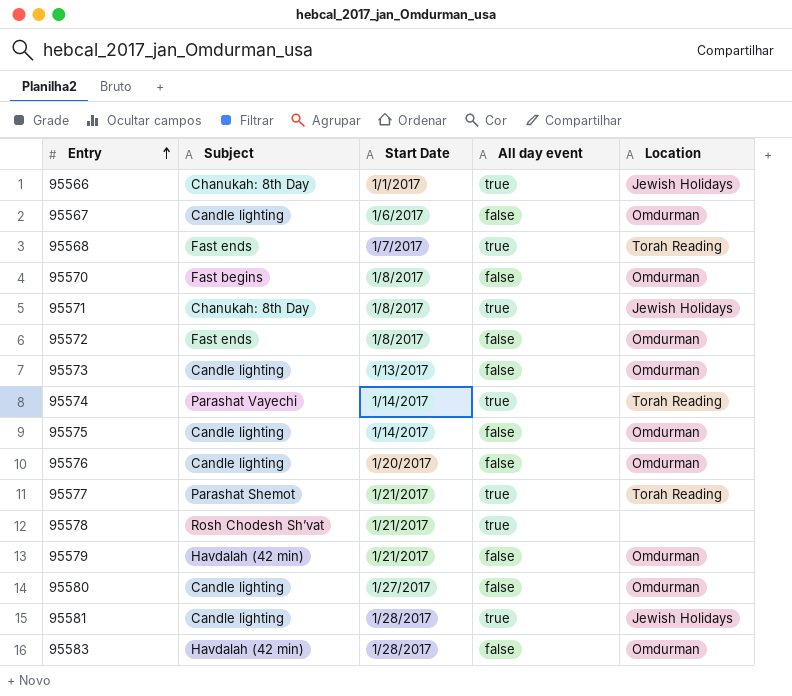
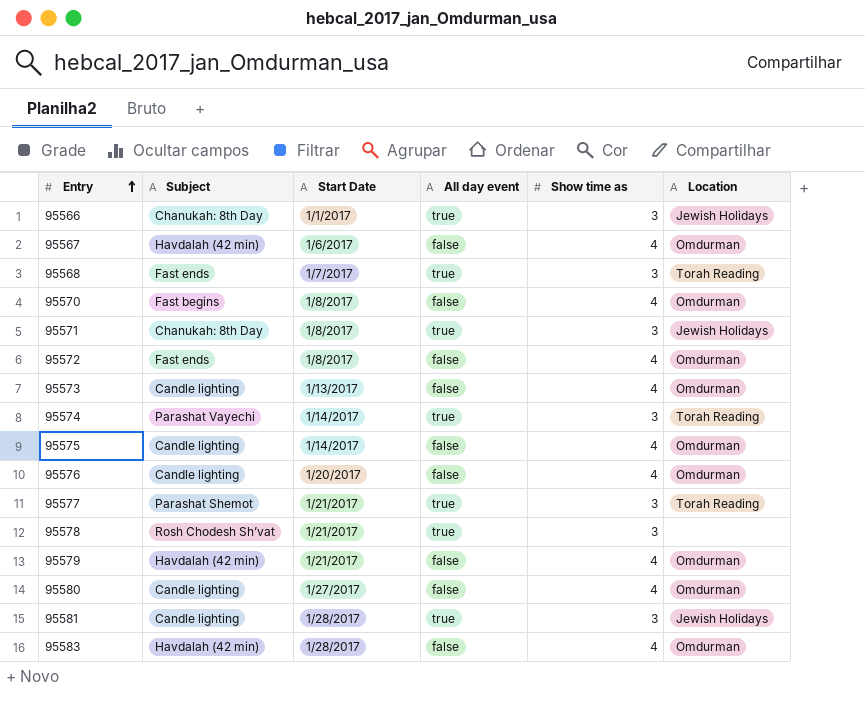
column Show time as | position: none -> 5
95567 | Subject: Candle lighting -> Havdalah (42 min)

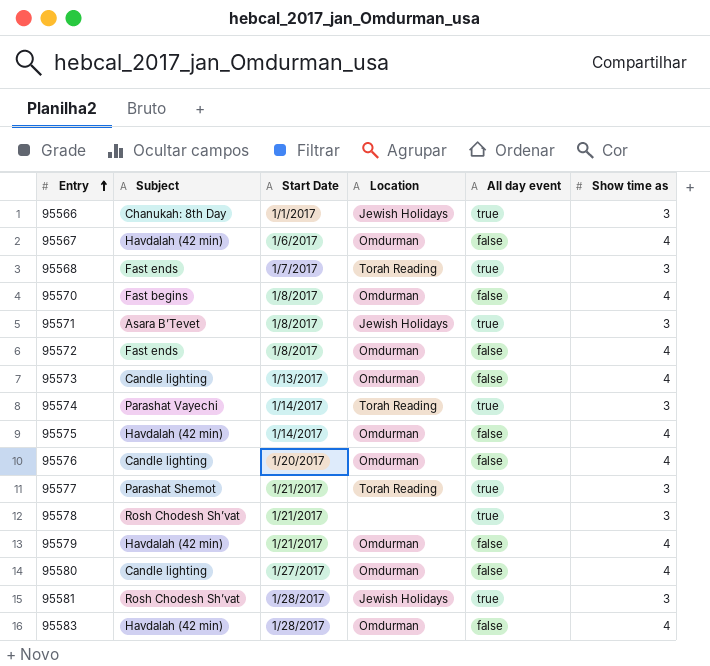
column Location | position: 6 -> 4
95571 | Subject: Chanukah: 8th Day -> Asara B’Tevet
95575 | Subject: Candle lighting -> Havdalah (42 min)
95581 | Subject: Candle lighting -> Rosh Chodesh Sh’vat

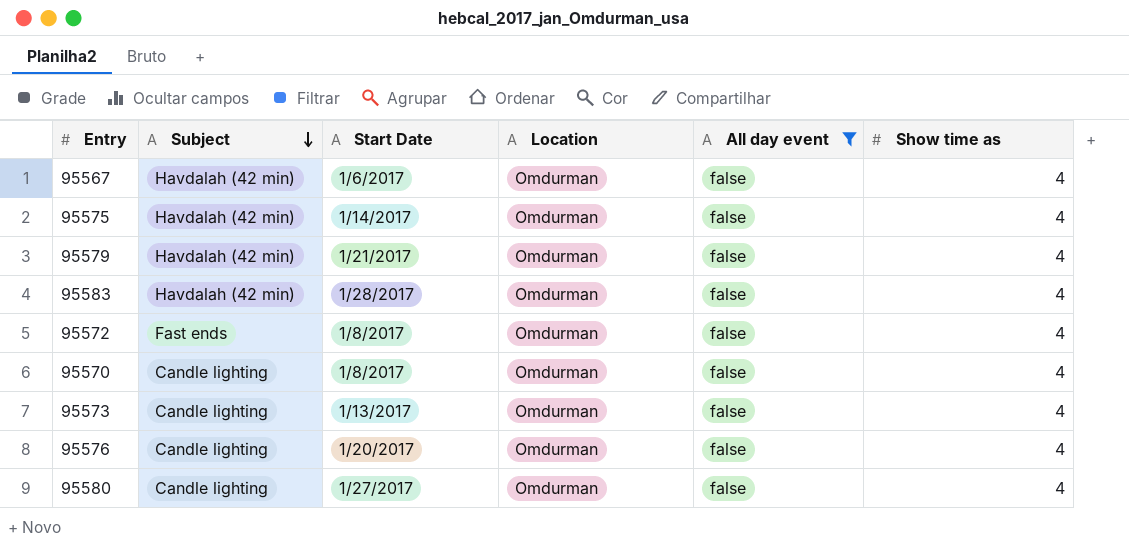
filter: none -> All day event = false
row order: Entry ascending -> Subject descending
95570 | Subject: Fast begins -> Candle lighting

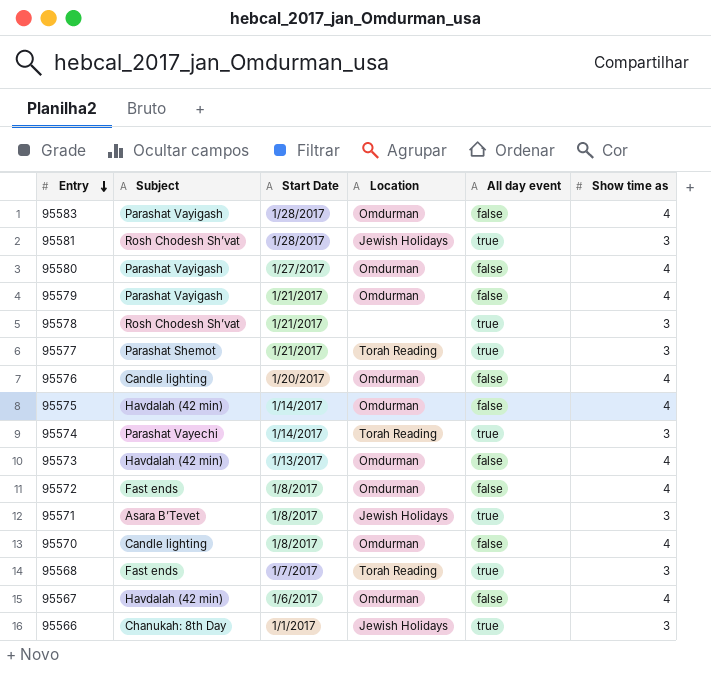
filter: All day event = false -> none
row order: Subject descending -> Entry descending
95583 | Subject: Havdalah (42 min) -> Parashat Vayigash
95580 | Subject: Candle lighting -> Parashat Vayigash
95579 | Subject: Havdalah (42 min) -> Parashat Vayigash
95573 | Subject: Candle lighting -> Havdalah (42 min)

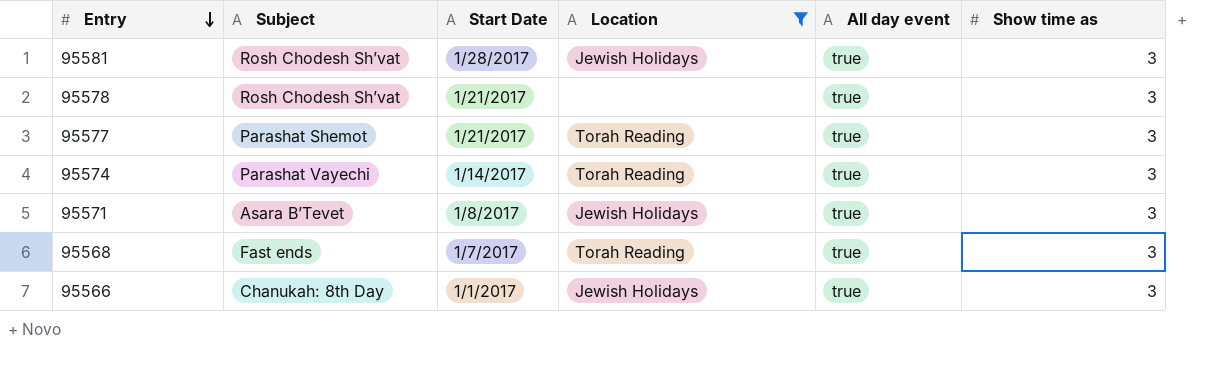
filter: none -> Location != Omdurman

